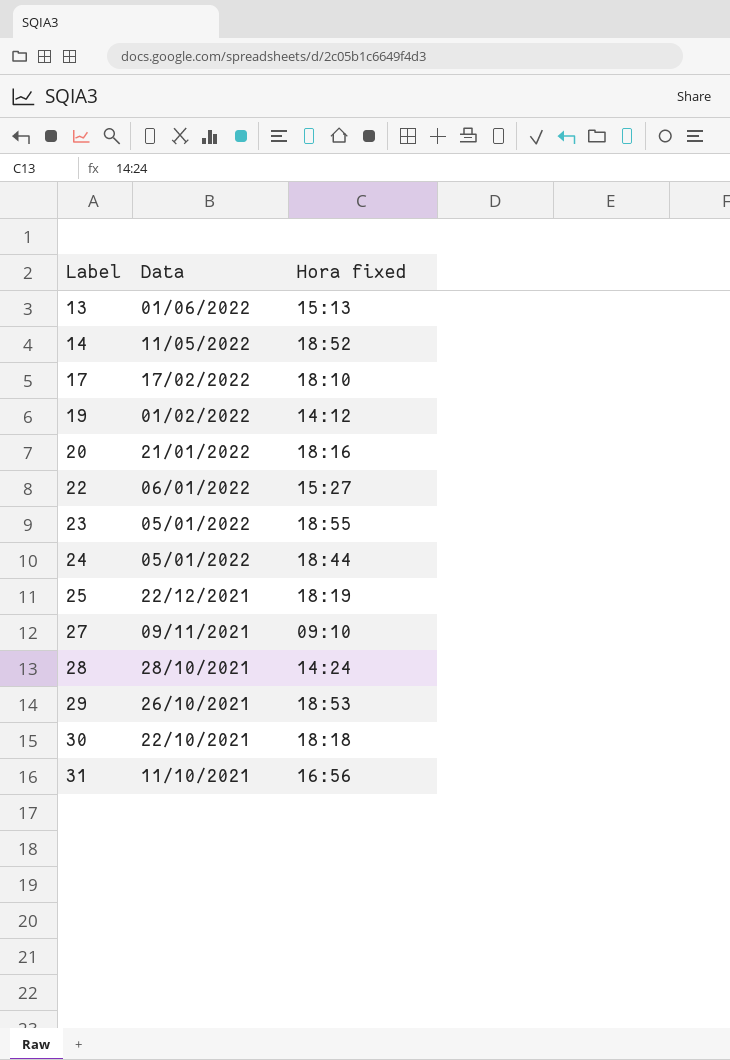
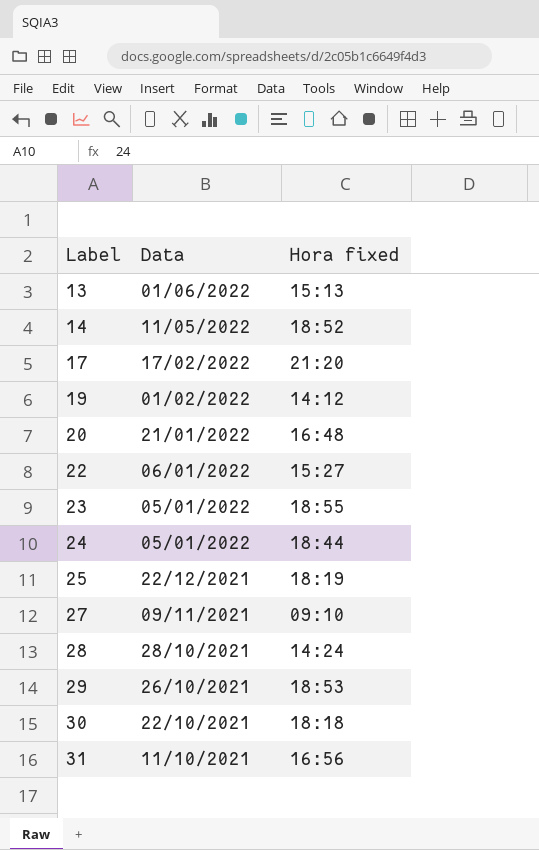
17 | Hora fixed: 18:10 -> 21:20
20 | Hora fixed: 18:16 -> 16:48

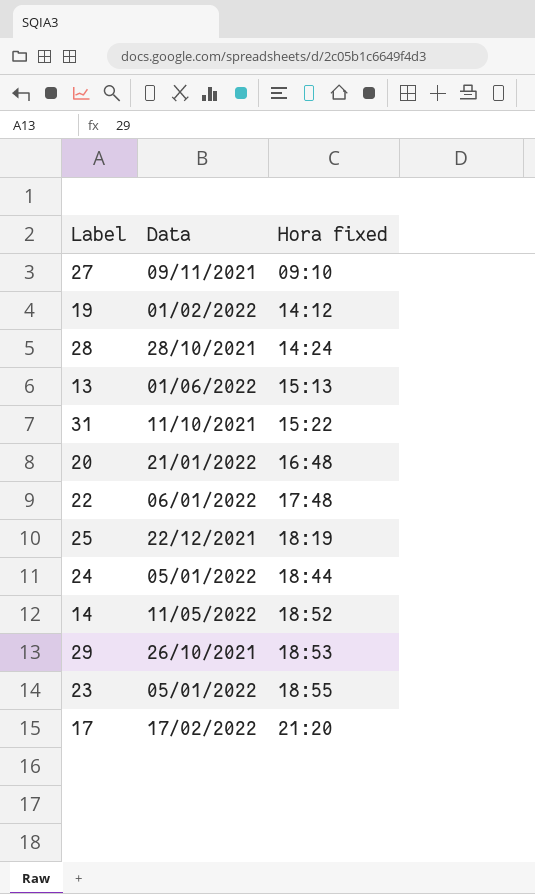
row order: Label ascending -> Hora fixed ascending
row 30: 22/10/2021 | 18:18 -> none
31 | Hora fixed: 16:56 -> 15:22
22 | Hora fixed: 15:27 -> 17:48

